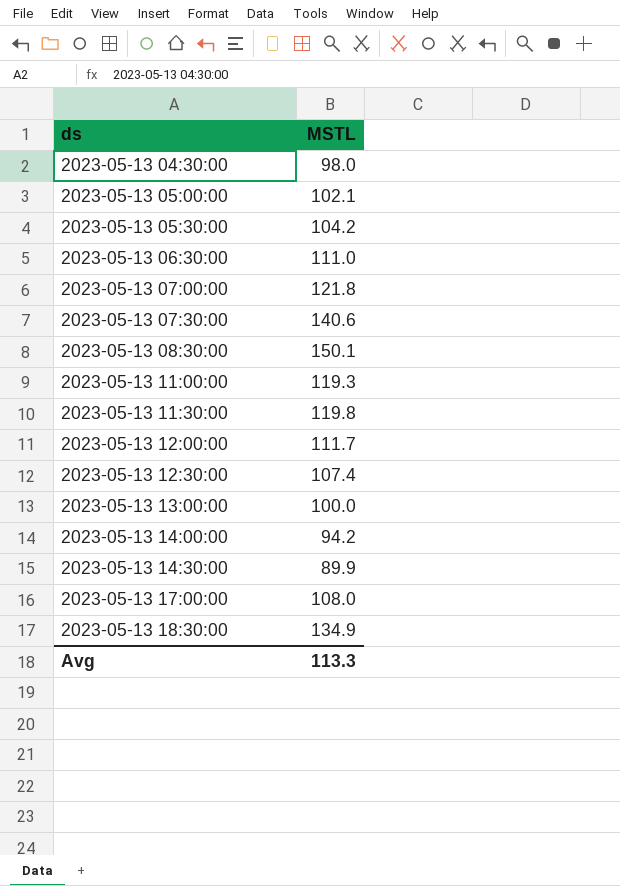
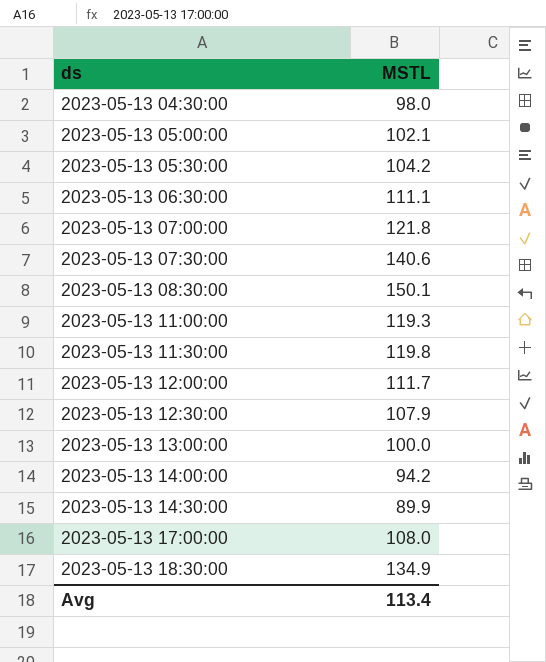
2023-05-13 06:30:00 | MSTL: 111.0 -> 111.1
2023-05-13 12:30:00 | MSTL: 107.4 -> 107.9
Avg | MSTL: 113.3 -> 113.4

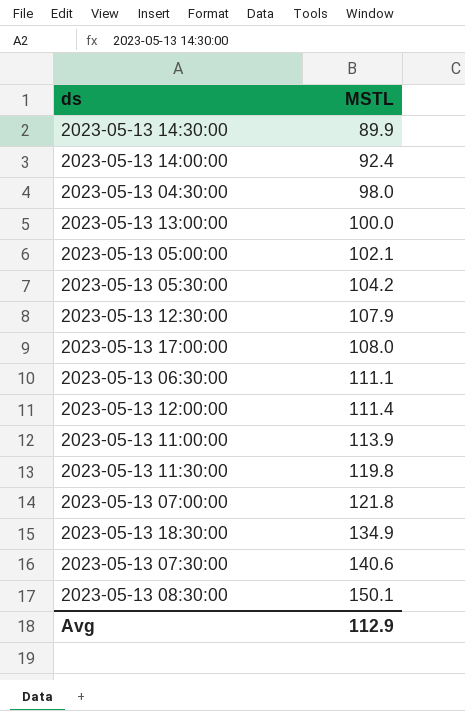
row order: ds ascending -> MSTL ascending
2023-05-13 14:00:00 | MSTL: 94.2 -> 92.4
2023-05-13 12:00:00 | MSTL: 111.7 -> 111.4
2023-05-13 11:00:00 | MSTL: 119.3 -> 113.9
Avg | MSTL: 113.4 -> 112.9

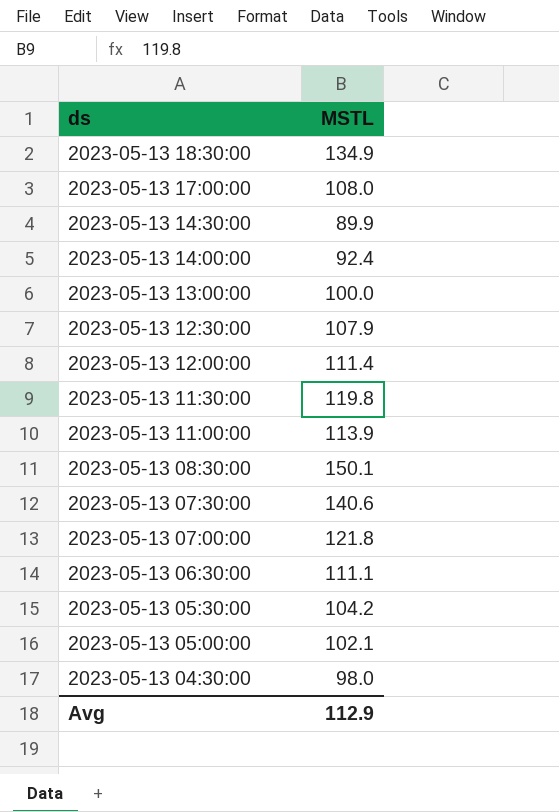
row order: MSTL ascending -> ds descending

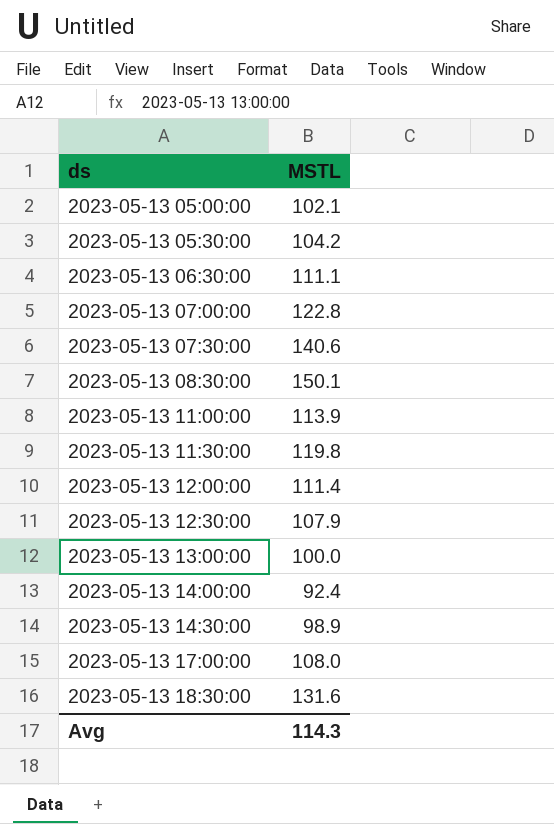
row order: ds descending -> ds ascending
row 2023-05-13 04:30:00: 98.0 -> none
2023-05-13 07:00:00 | MSTL: 121.8 -> 122.8
2023-05-13 14:30:00 | MSTL: 89.9 -> 98.9
2023-05-13 18:30:00 | MSTL: 134.9 -> 131.6
Avg | MSTL: 112.9 -> 114.3

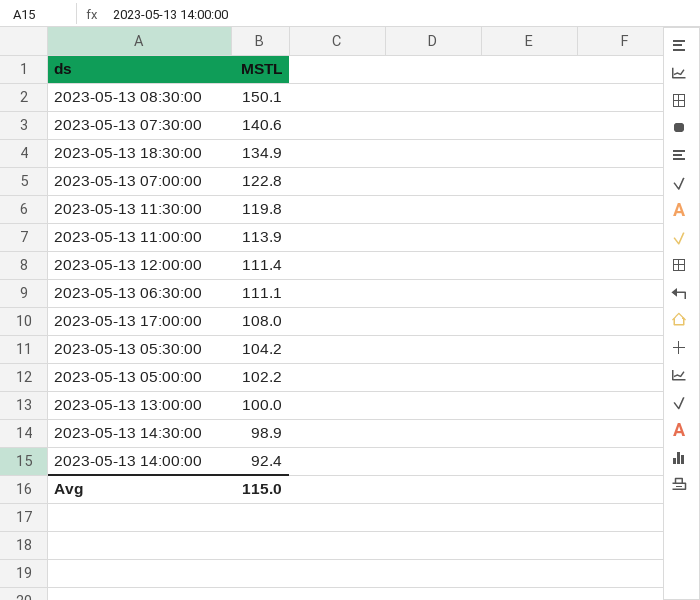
row order: ds ascending -> MSTL descending
row 2023-05-13 12:30:00: 107.9 -> none
2023-05-13 18:30:00 | MSTL: 131.6 -> 134.9
2023-05-13 05:00:00 | MSTL: 102.1 -> 102.2
Avg | MSTL: 114.3 -> 115.0

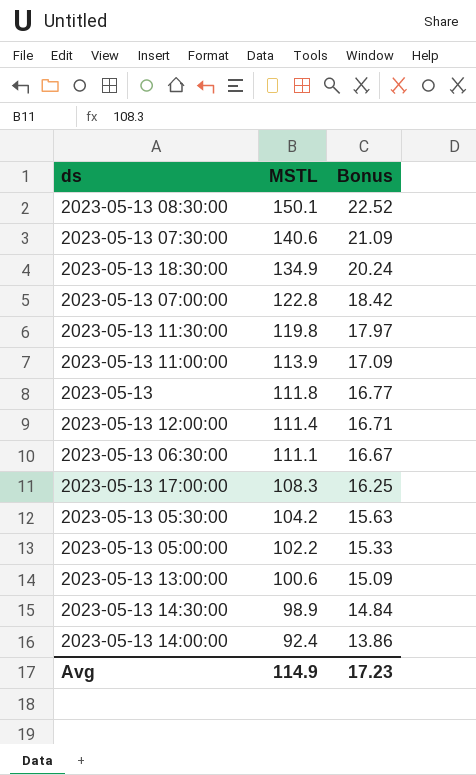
column Bonus | formula: none -> [MSTL] * 0.15
row 2023-05-13: none -> 111.8 | 16.77
2023-05-13 17:00:00 | MSTL: 108.0 -> 108.3
2023-05-13 13:00:00 | MSTL: 100.0 -> 100.6
Avg | MSTL: 115.0 -> 114.9

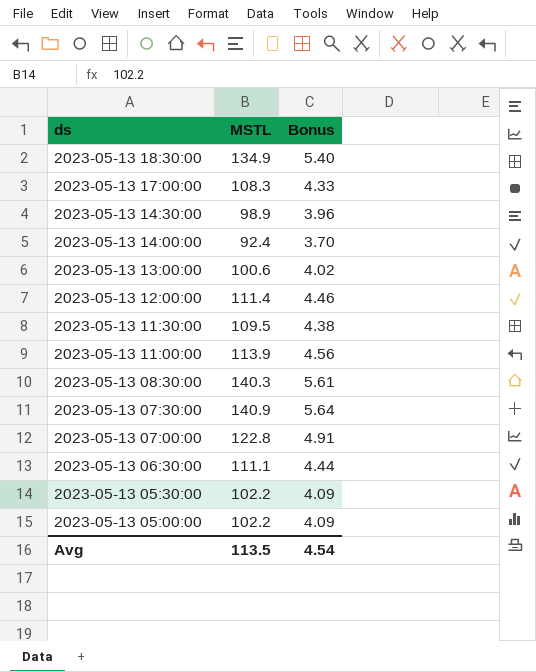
row order: MSTL descending -> ds descending
column Bonus | formula: [MSTL] * 0.15 -> [MSTL] * 0.04
row 2023-05-13: 111.8 | 16.77 -> none
2023-05-13 11:30:00 | MSTL: 119.8 -> 109.5
2023-05-13 08:30:00 | MSTL: 150.1 -> 140.3
2023-05-13 07:30:00 | MSTL: 140.6 -> 140.9
2023-05-13 05:30:00 | MSTL: 104.2 -> 102.2
Avg | MSTL: 114.9 -> 113.5
Avg | Bonus: 17.23 -> 4.54

